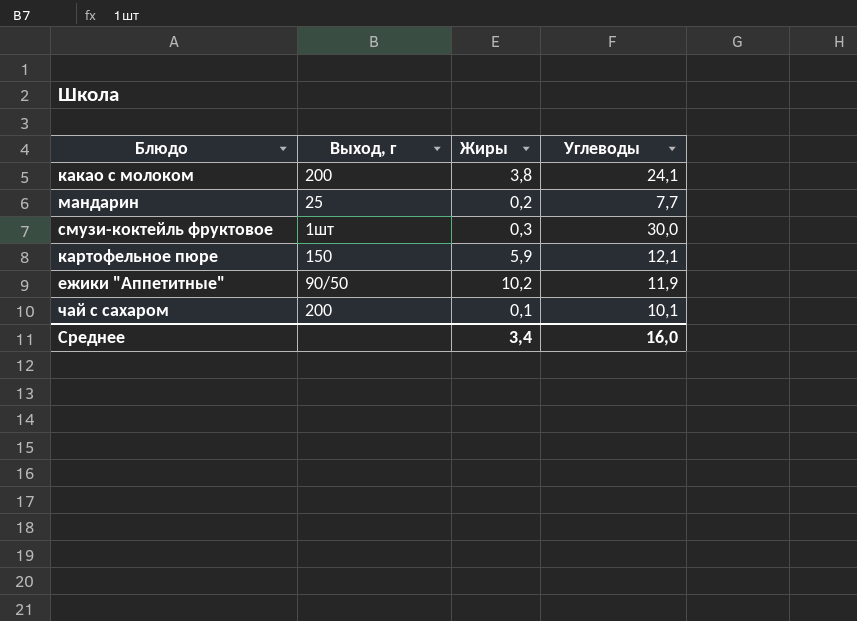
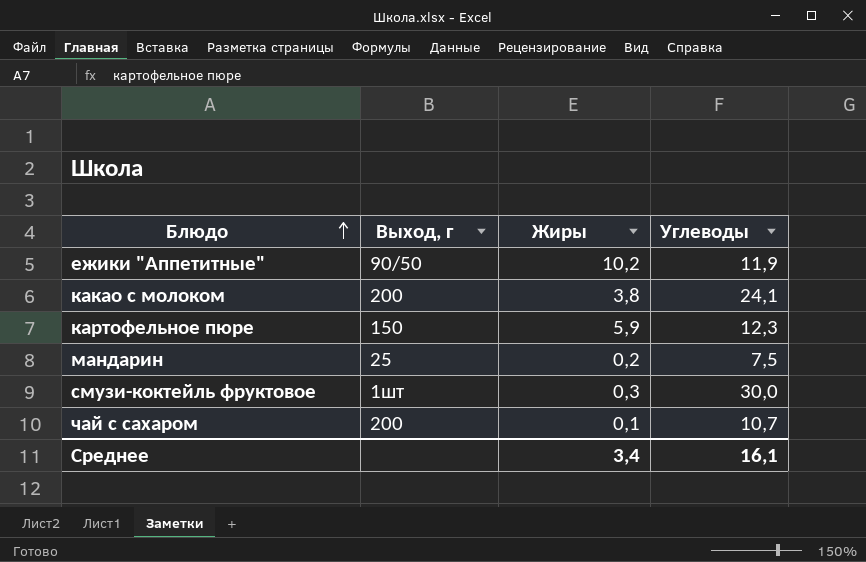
row order: none -> Блюдо ascending
картофельное пюре | Углеводы: 12,1 -> 12,3
мандарин | Углеводы: 7,7 -> 7,5
чай с сахаром | Углеводы: 10,1 -> 10,7
Среднее | Углеводы: 16,0 -> 16,1

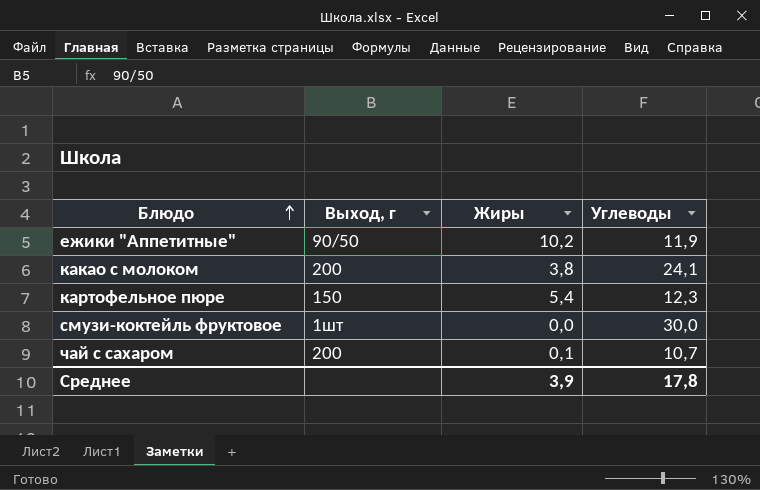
row мандарин: 25 | 0,2 | 7,5 -> none
картофельное пюре | Жиры: 5,9 -> 5,4
смузи-коктейль фруктовое | Жиры: 0,3 -> 0,0
Среднее | Жиры: 3,4 -> 3,9
Среднее | Углеводы: 16,1 -> 17,8

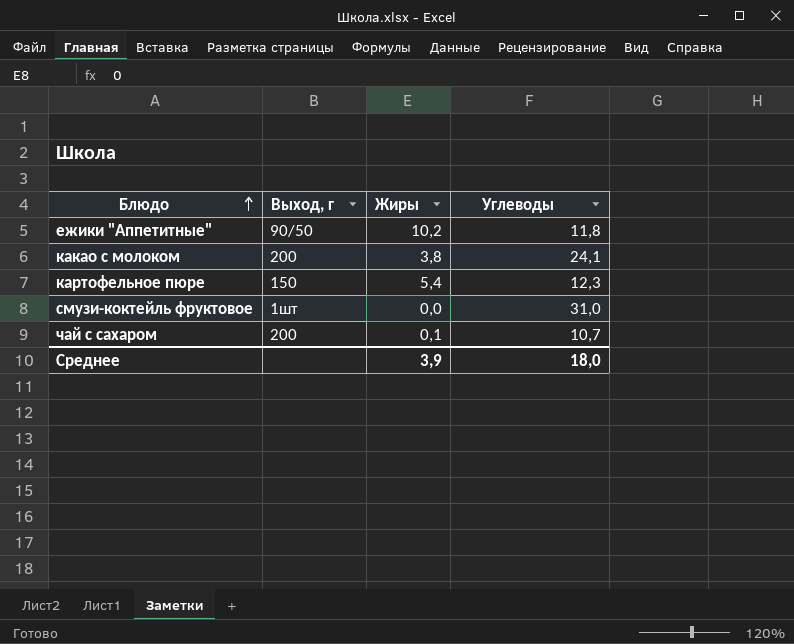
ежики "Аппетитные" | Углеводы: 11,9 -> 11,8
смузи-коктейль фруктовое | Углеводы: 30,0 -> 31,0
Среднее | Углеводы: 17,8 -> 18,0

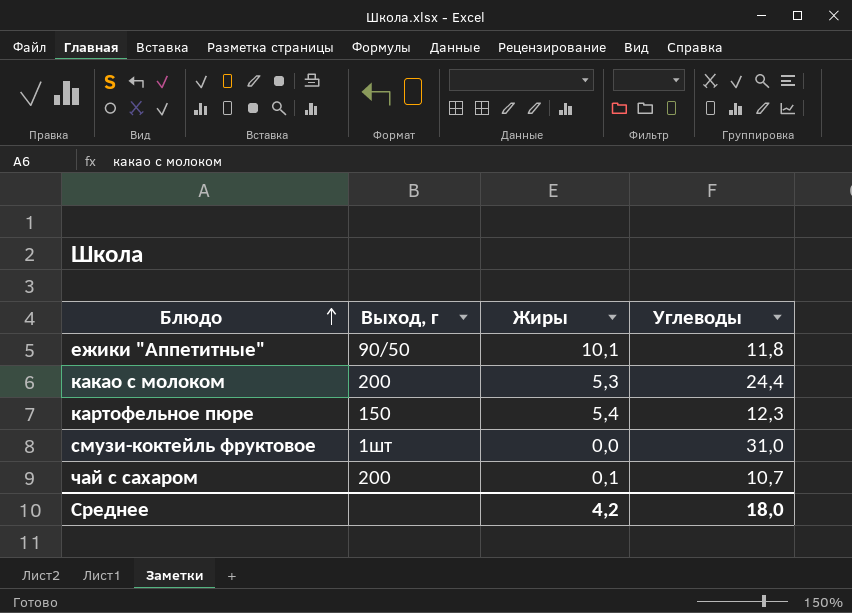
ежики "Аппетитные" | Жиры: 10,2 -> 10,1
какао с молоком | Жиры: 3,8 -> 5,3
какао с молоком | Углеводы: 24,1 -> 24,4
Среднее | Жиры: 3,9 -> 4,2

